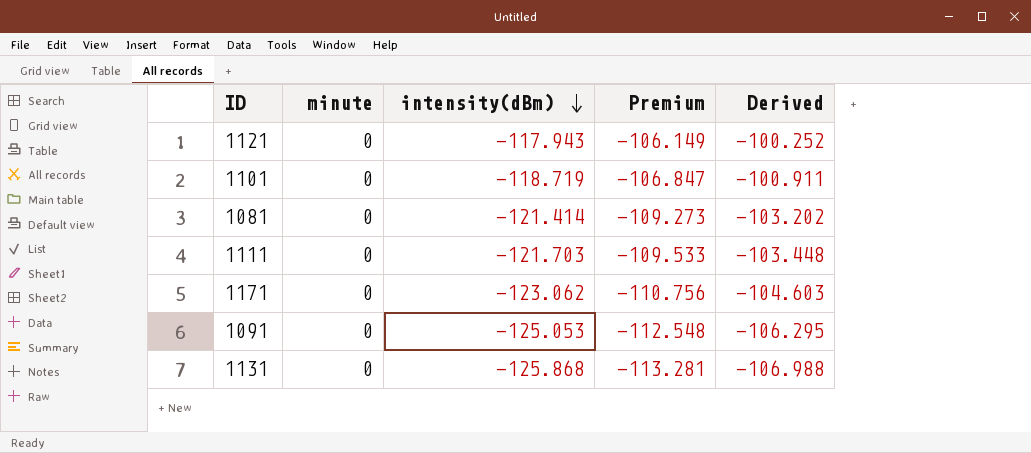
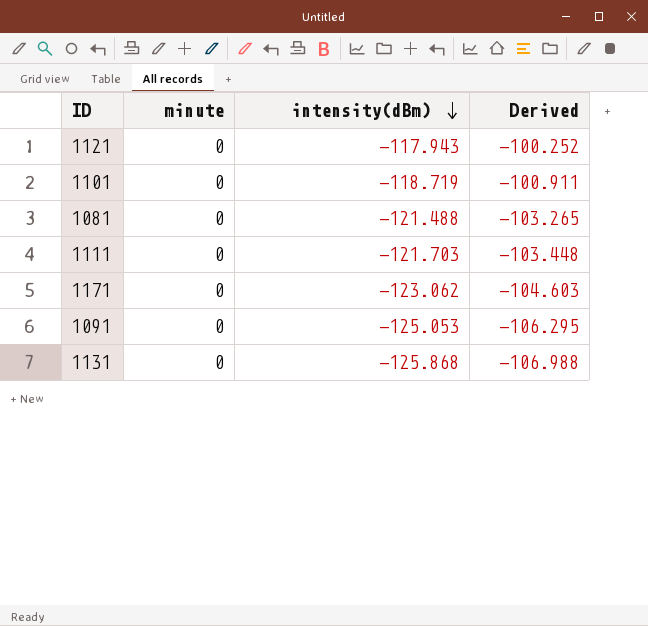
column Premium | formula: [intensity(dBm)] * 0.9 -> none
1081 | intensity(dBm): -121.414 -> -121.488
1081 | Derived: -103.202 -> -103.265

